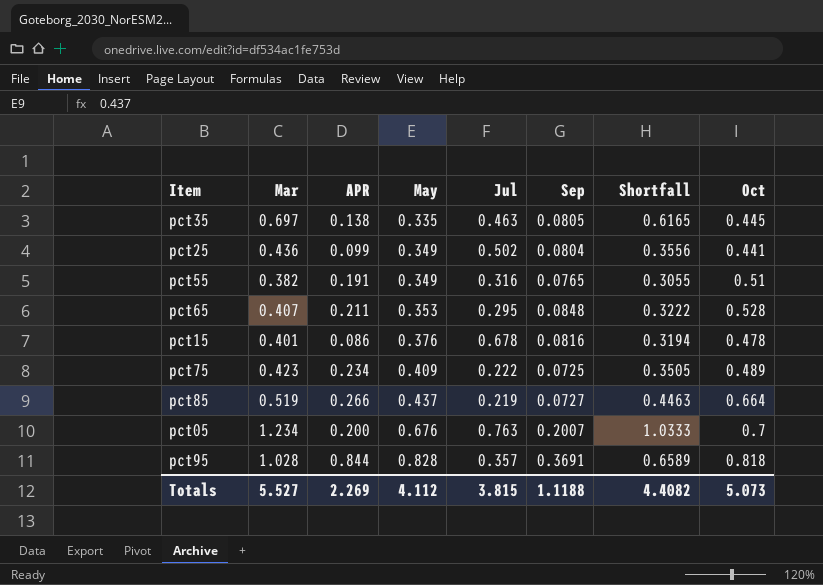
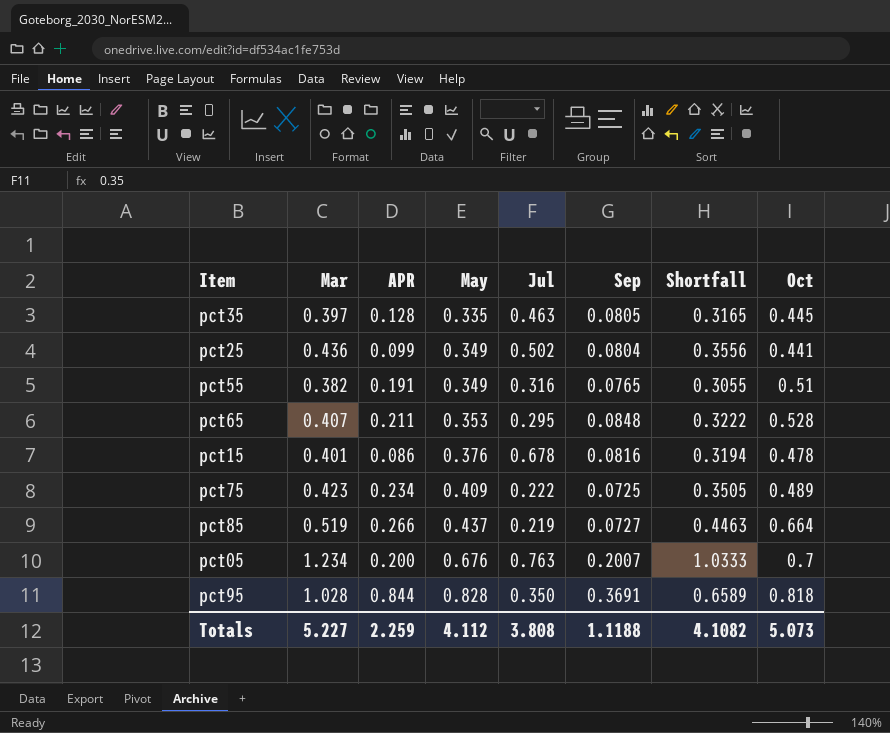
pct35 | Mar: 0.697 -> 0.397
pct35 | APR: 0.138 -> 0.128
pct35 | Shortfall: 0.6165 -> 0.3165
pct95 | Jul: 0.357 -> 0.350
Totals | Mar: 5.527 -> 5.227
Totals | APR: 2.269 -> 2.259
Totals | Jul: 3.815 -> 3.808
Totals | Shortfall: 4.4082 -> 4.1082

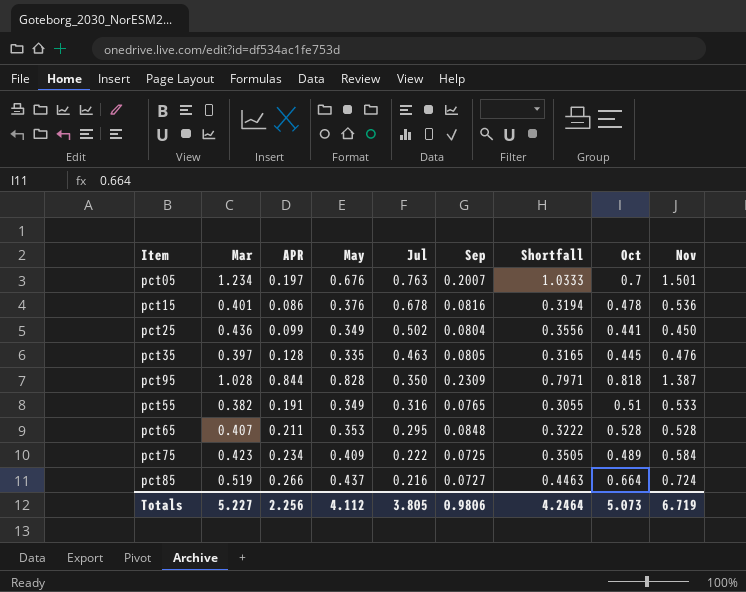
row order: May ascending -> Jul descending
column Nov | position: none -> 9
pct05 | APR: 0.200 -> 0.197
pct95 | Sep: 0.3691 -> 0.2309
pct95 | Shortfall: 0.6589 -> 0.7971
pct85 | Jul: 0.219 -> 0.216
Totals | APR: 2.259 -> 2.256
Totals | Jul: 3.808 -> 3.805
Totals | Sep: 1.1188 -> 0.9806
Totals | Shortfall: 4.1082 -> 4.2464

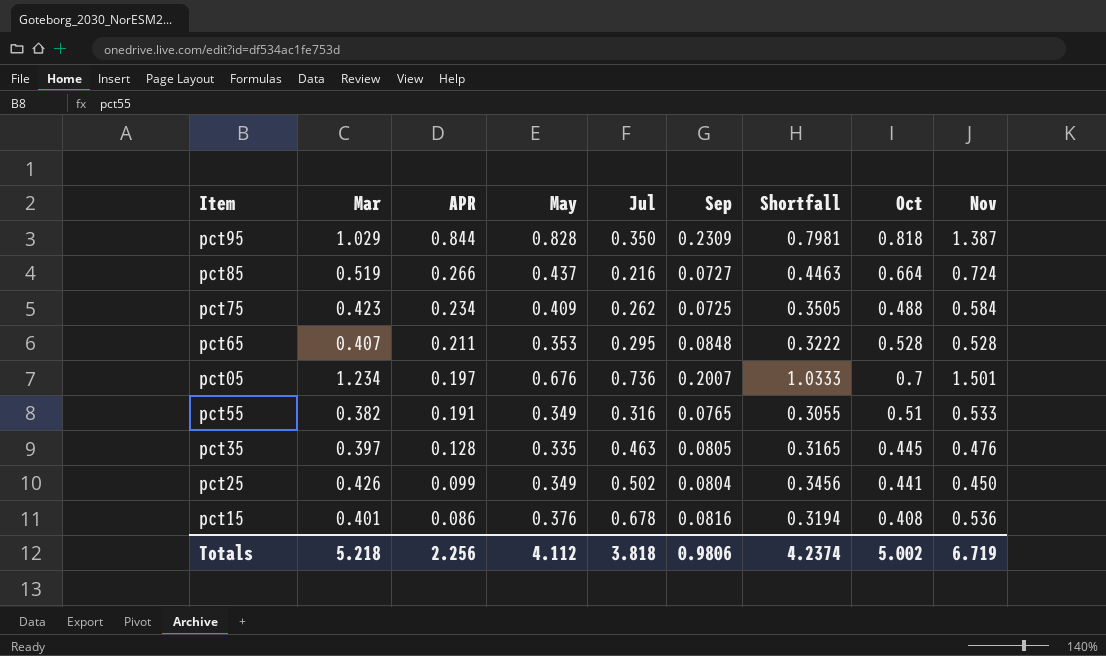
row order: Jul descending -> APR descending
pct95 | Mar: 1.028 -> 1.029
pct95 | Shortfall: 0.7971 -> 0.7981
pct75 | Jul: 0.222 -> 0.262
pct75 | Oct: 0.489 -> 0.488
pct05 | Jul: 0.763 -> 0.736
pct25 | Mar: 0.436 -> 0.426
pct25 | Shortfall: 0.3556 -> 0.3456
pct15 | Oct: 0.478 -> 0.408
Totals | Mar: 5.227 -> 5.218
Totals | Jul: 3.805 -> 3.818
Totals | Shortfall: 4.2464 -> 4.2374
Totals | Oct: 5.073 -> 5.002

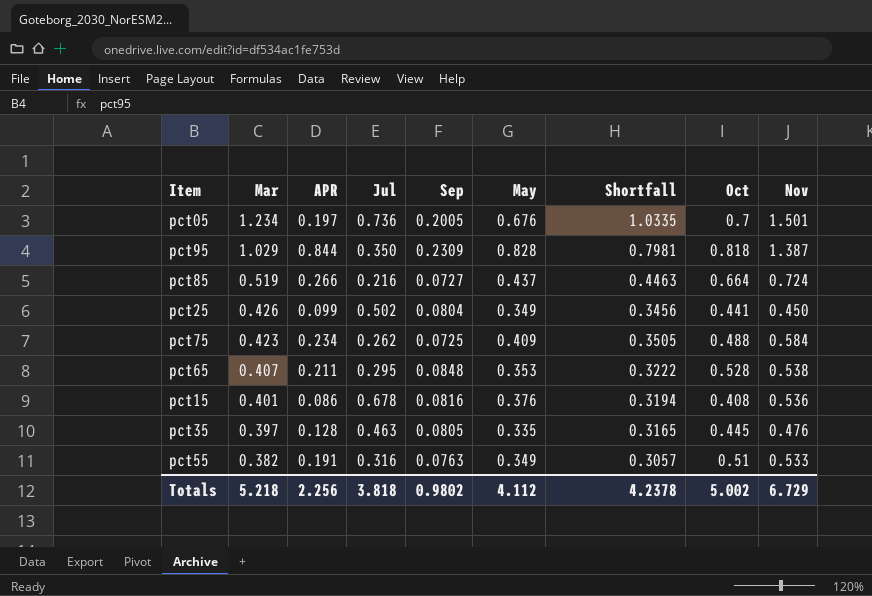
row order: APR descending -> Mar descending
column May | position: 4 -> 6
pct05 | Sep: 0.2007 -> 0.2005
pct05 | Shortfall: 1.0333 -> 1.0335
pct65 | Nov: 0.528 -> 0.538
pct55 | Sep: 0.0765 -> 0.0763
pct55 | Shortfall: 0.3055 -> 0.3057
Totals | Sep: 0.9806 -> 0.9802
Totals | Shortfall: 4.2374 -> 4.2378
Totals | Nov: 6.719 -> 6.729

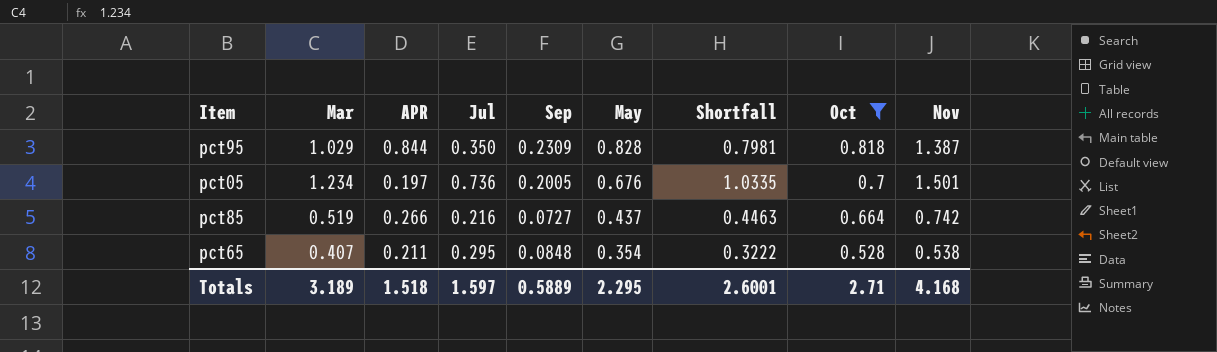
filter: none -> Oct >= 0.528
row order: Mar descending -> May descending
pct85 | Nov: 0.724 -> 0.742
pct65 | May: 0.353 -> 0.354
Totals | Mar: 5.218 -> 3.189
Totals | APR: 2.256 -> 1.518
Totals | Jul: 3.818 -> 1.597
Totals | Sep: 0.9802 -> 0.5889
Totals | May: 4.112 -> 2.295
Totals | Shortfall: 4.2378 -> 2.6001
Totals | Oct: 5.002 -> 2.71
Totals | Nov: 6.729 -> 4.168

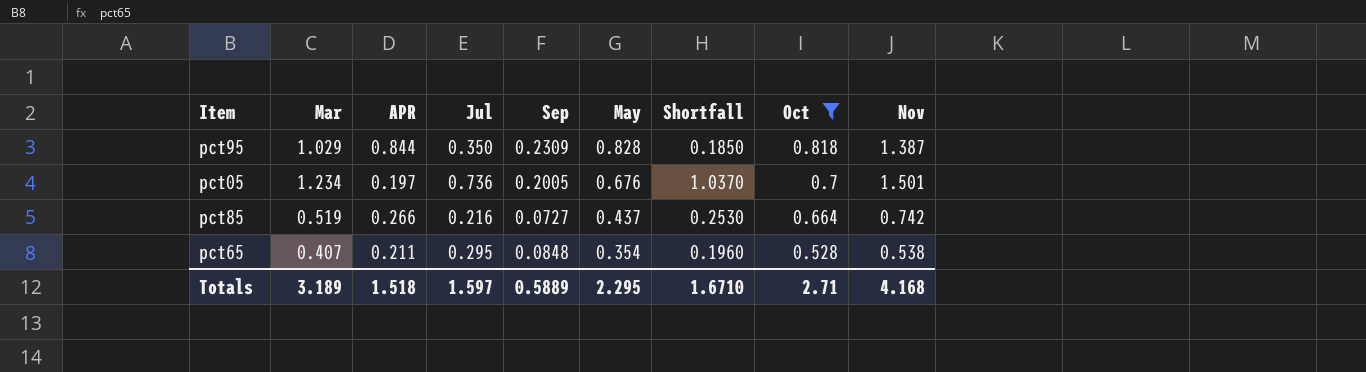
column Shortfall | formula: [Mar] - [Sep] -> [Mar] - [APR]
Totals | Shortfall: 2.6001 -> 1.6710

